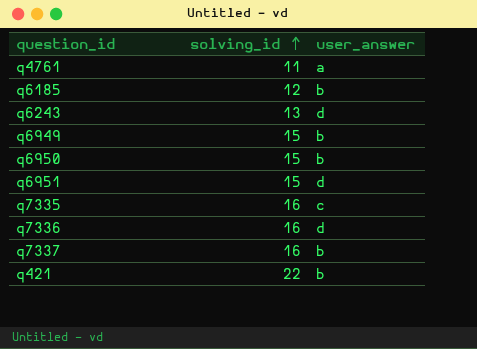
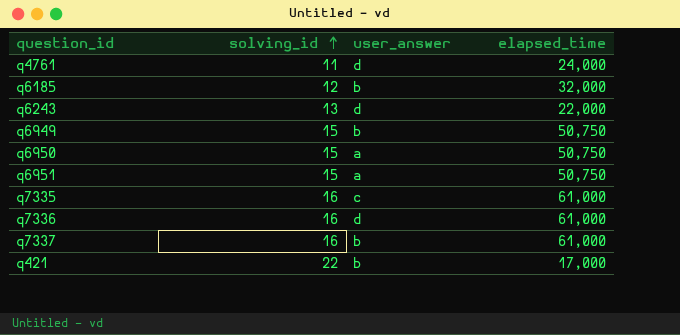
column elapsed_time | position: none -> 4
q4761 | user_answer: a -> d
q6950 | user_answer: b -> a
q6951 | user_answer: d -> a

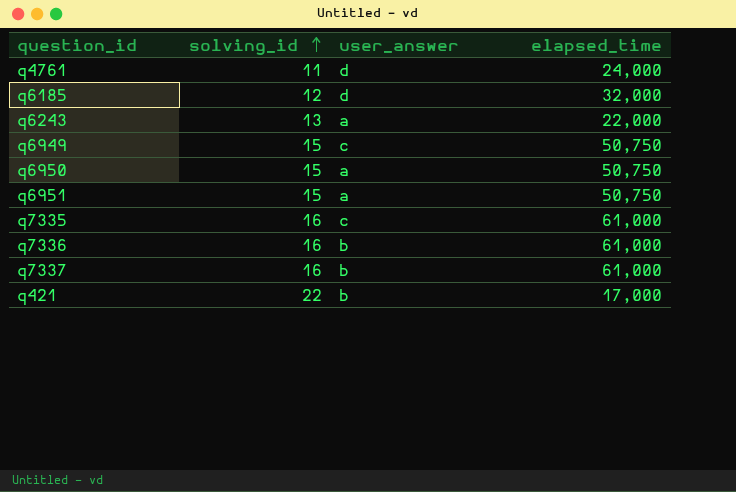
q6185 | user_answer: b -> d
q6243 | user_answer: d -> a
q6949 | user_answer: b -> c
q7336 | user_answer: d -> b

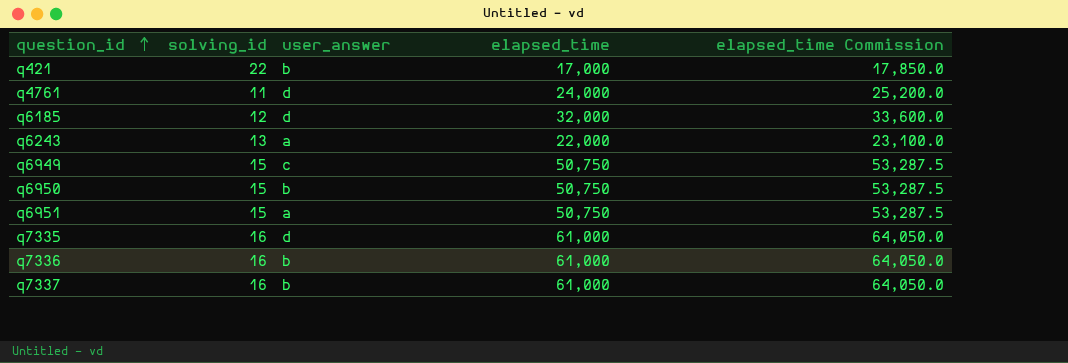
row order: solving_id ascending -> question_id ascending
column elapsed_time Commission | formula: none -> [elapsed_time] * 1.05
q6950 | user_answer: a -> b
q7335 | user_answer: c -> d

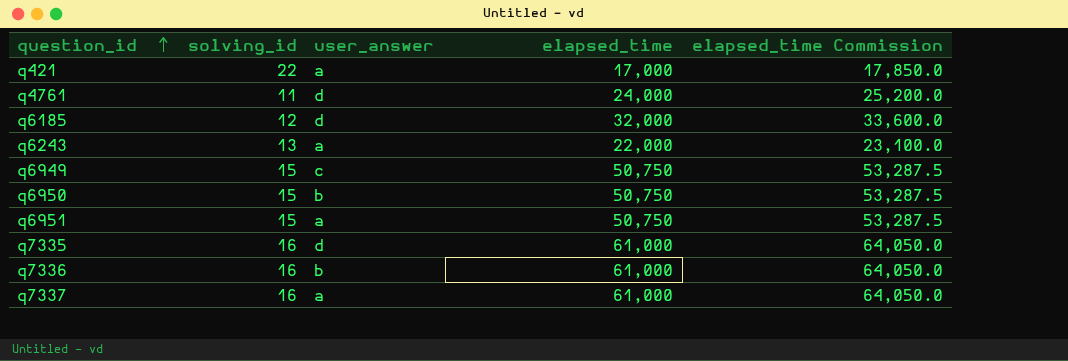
q421 | user_answer: b -> a
q7337 | user_answer: b -> a

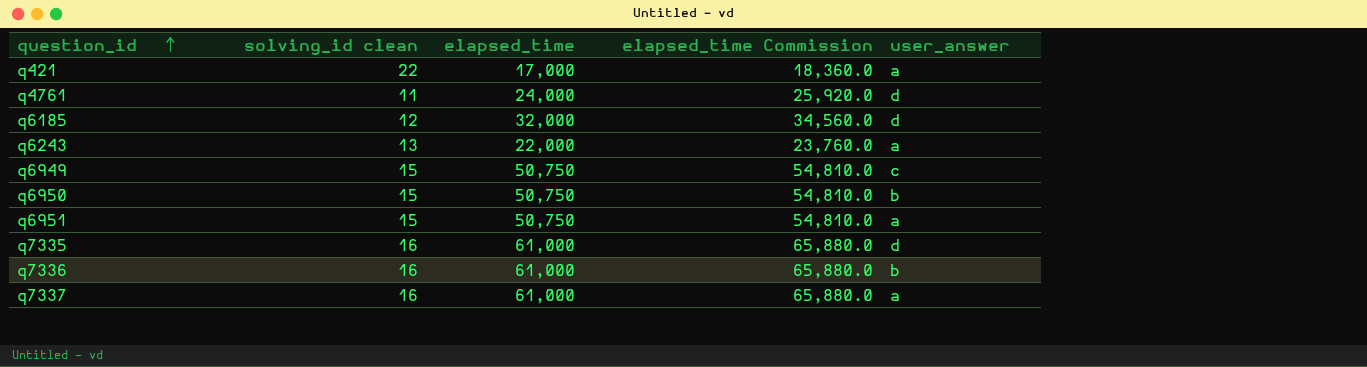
column name: solving_id -> solving_id clean
column elapsed_time Commission | formula: [elapsed_time] * 1.05 -> [elapsed_time] * 1.08
column user_answer | position: 3 -> 5

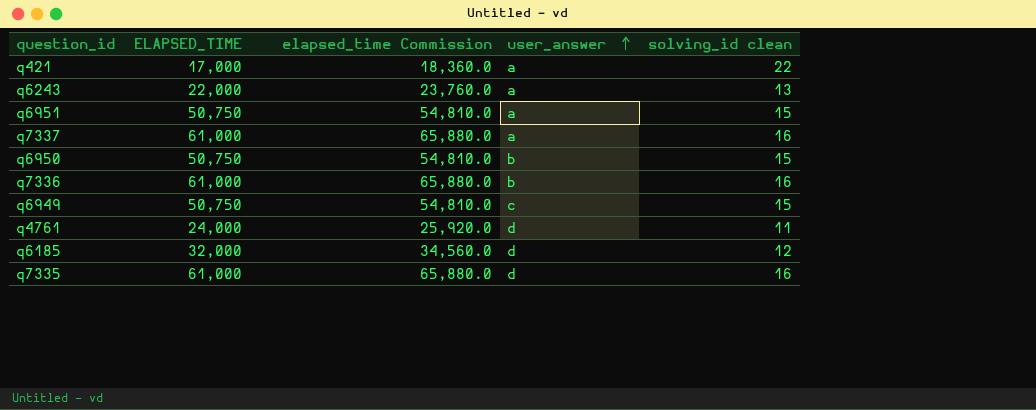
row order: question_id ascending -> user_answer ascending
column name: elapsed_time -> ELAPSED_TIME
column solving_id clean | position: 2 -> 5

